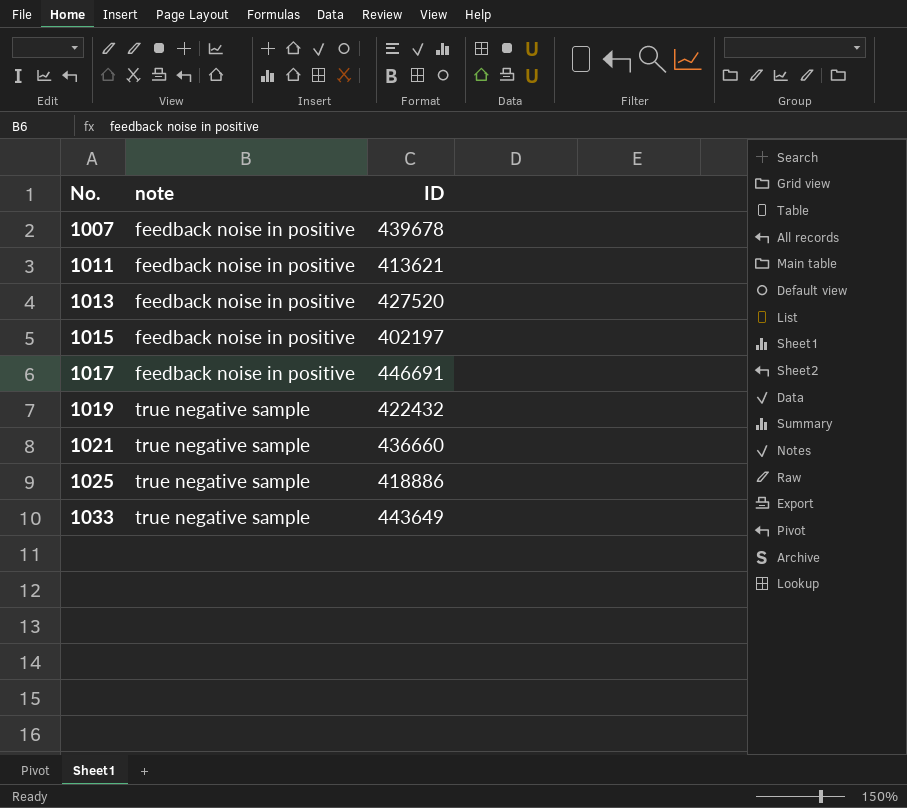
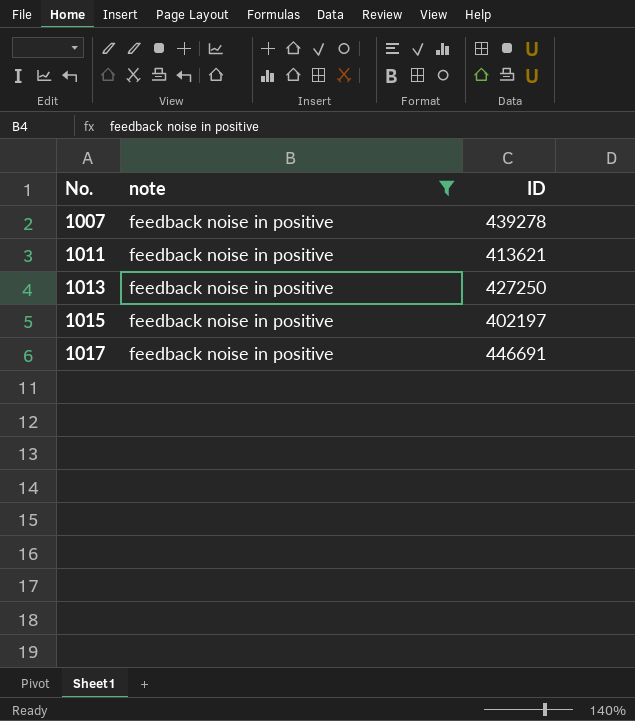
filter: none -> note = feedback noise in positive
1007 | ID: 439678 -> 439278
1013 | ID: 427520 -> 427250

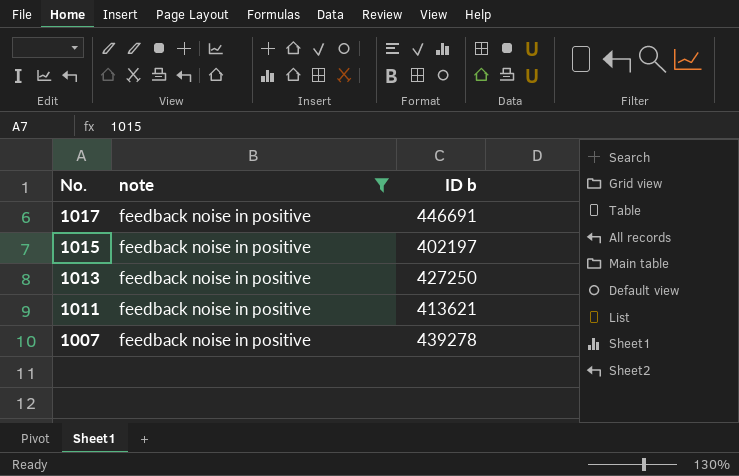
row order: No. ascending -> No. descending
column name: ID -> ID b

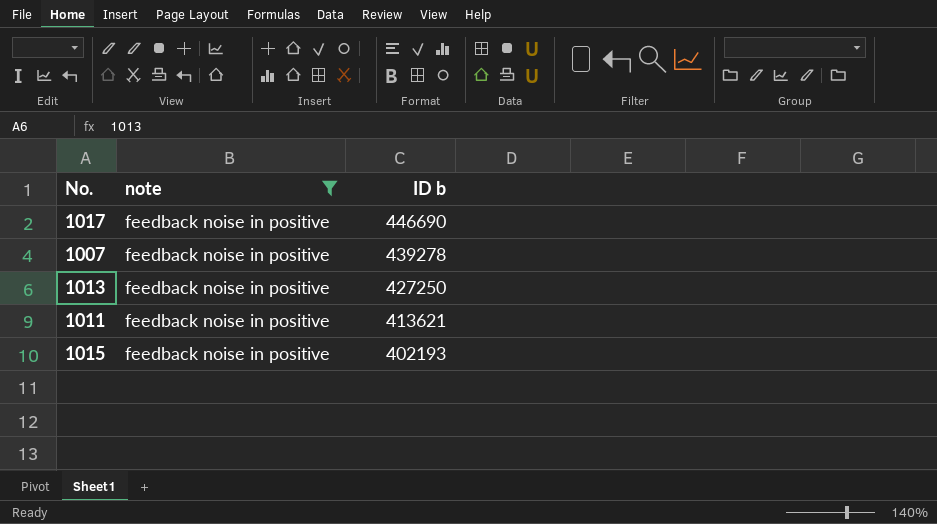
row order: No. descending -> ID b descending
1017 | ID b: 446691 -> 446690
1015 | ID b: 402197 -> 402193

